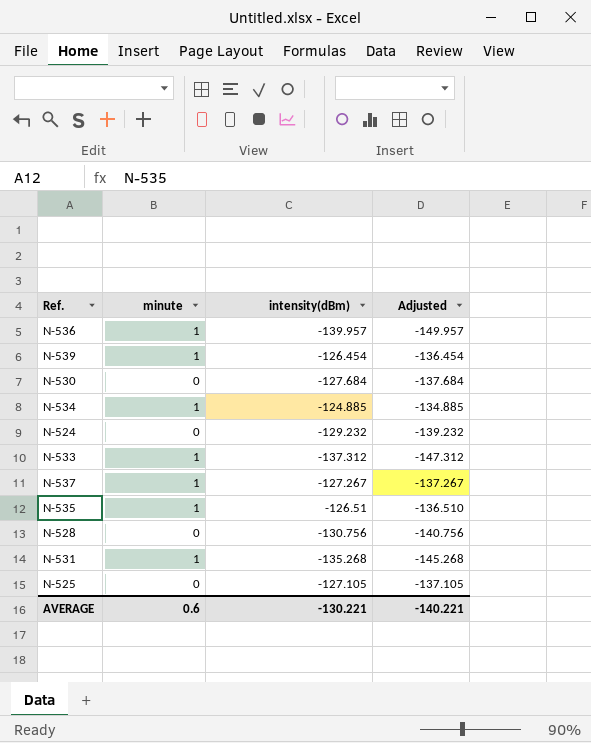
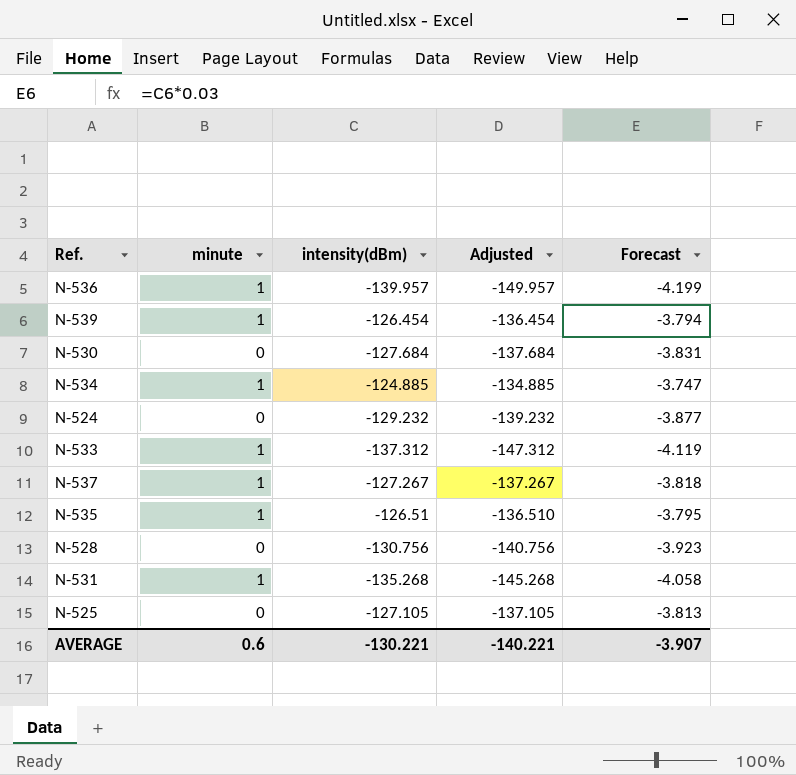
column Forecast | formula: none -> [intensity(dBm)] * 0.03

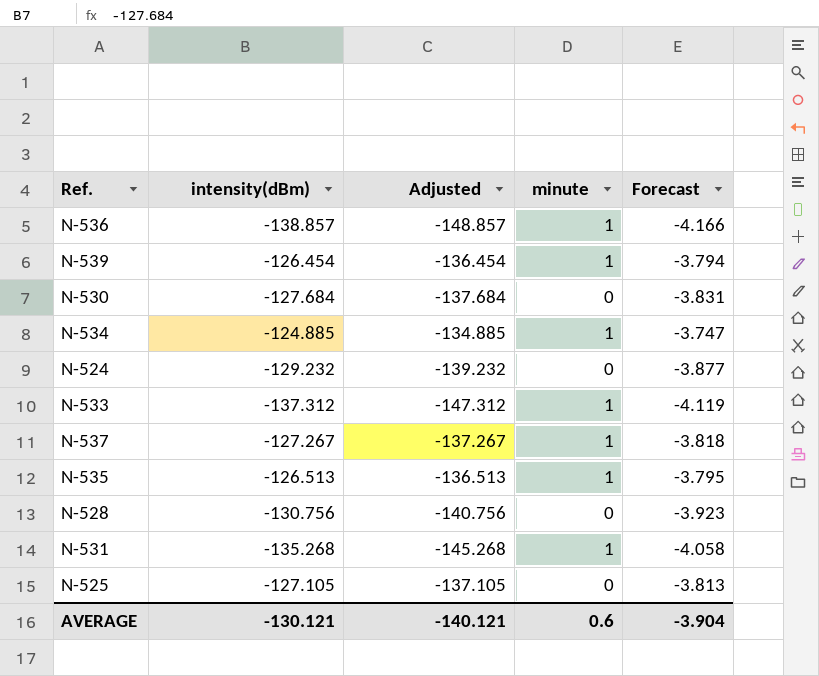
column minute | position: 2 -> 4
N-536 | intensity(dBm): -139.957 -> -138.857
N-536 | Adjusted: -149.957 -> -148.857
N-536 | Forecast: -4.199 -> -4.166
N-535 | intensity(dBm): -126.51 -> -126.513
N-535 | Adjusted: -136.510 -> -136.513
AVERAGE | intensity(dBm): -130.221 -> -130.121
AVERAGE | Adjusted: -140.221 -> -140.121
AVERAGE | Forecast: -3.907 -> -3.904

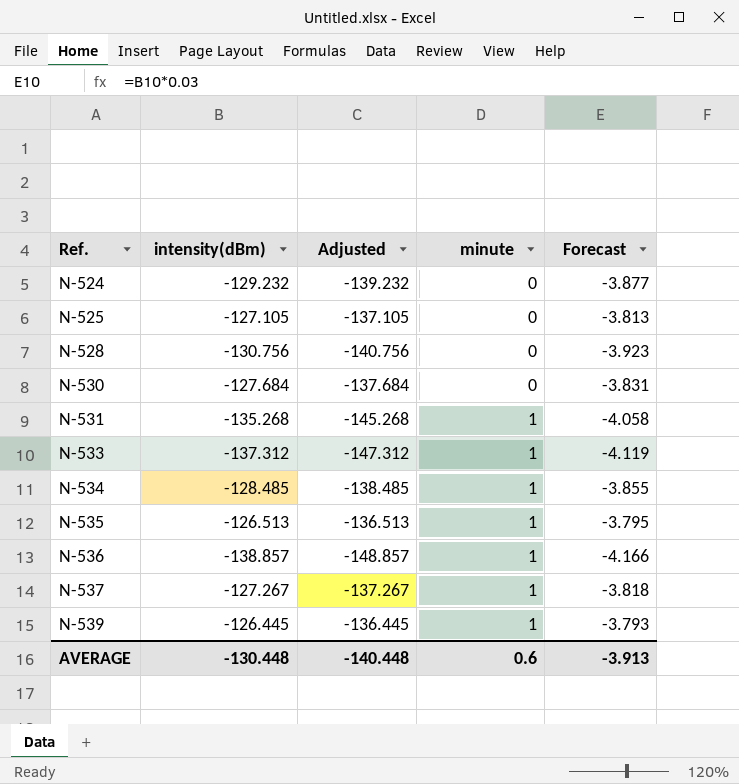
row order: none -> Ref. ascending
N-534 | intensity(dBm): -124.885 -> -128.485
N-534 | Adjusted: -134.885 -> -138.485
N-534 | Forecast: -3.747 -> -3.855
N-539 | intensity(dBm): -126.454 -> -126.445
N-539 | Adjusted: -136.454 -> -136.445
N-539 | Forecast: -3.794 -> -3.793
AVERAGE | intensity(dBm): -130.121 -> -130.448
AVERAGE | Adjusted: -140.121 -> -140.448
AVERAGE | Forecast: -3.904 -> -3.913

